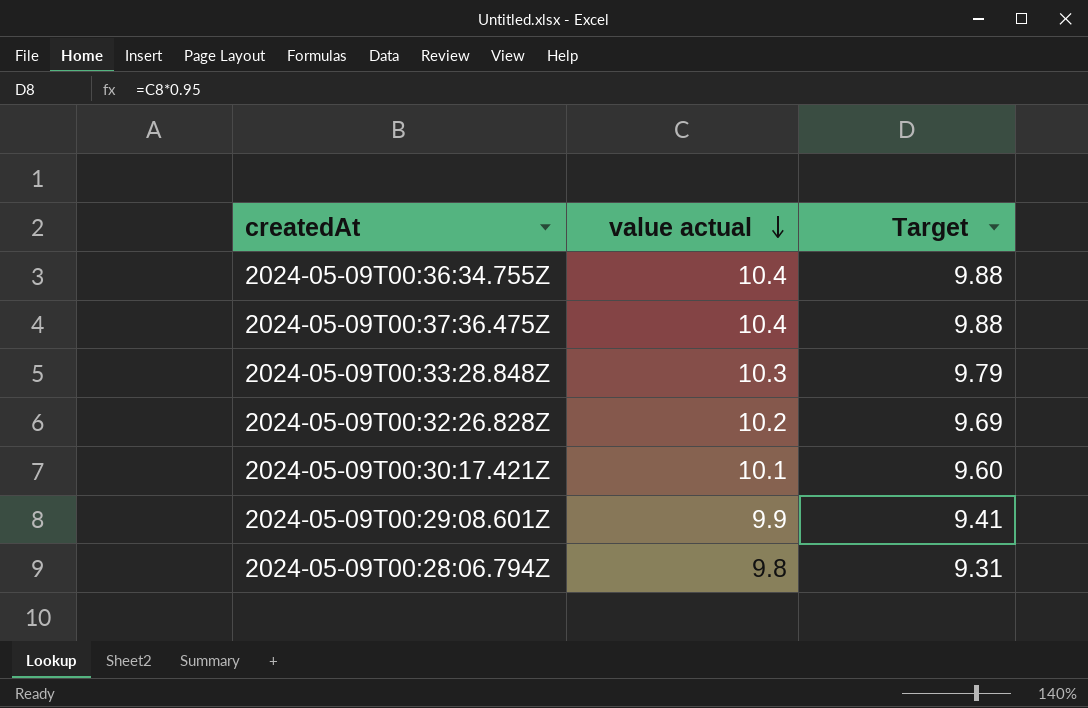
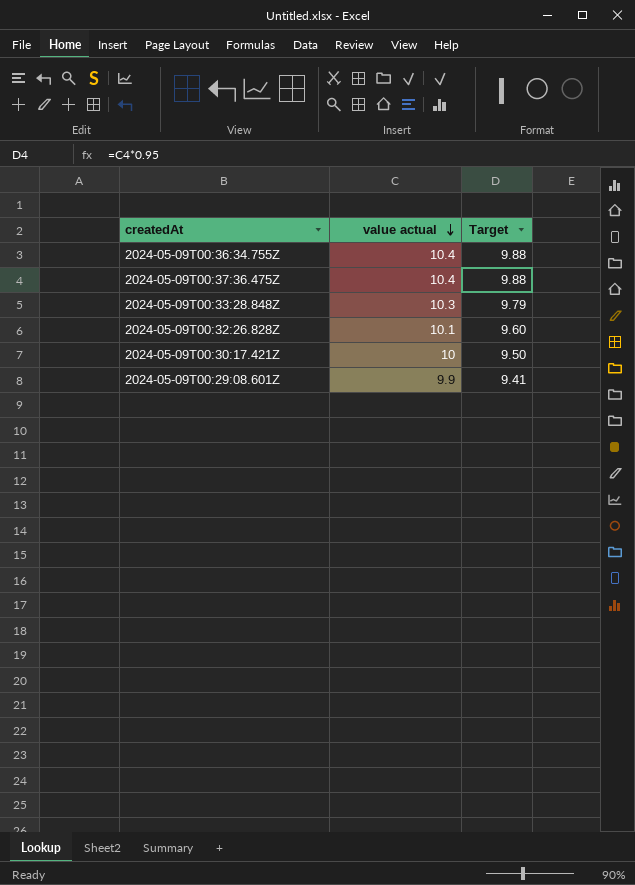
row 2024-05-09T00:28:06.794Z: 9.8 | 9.31 -> none
2024-05-09T00:32:26.828Z | value actual: 10.2 -> 10.1
2024-05-09T00:32:26.828Z | Target: 9.69 -> 9.60
2024-05-09T00:30:17.421Z | value actual: 10.1 -> 10
2024-05-09T00:30:17.421Z | Target: 9.60 -> 9.50

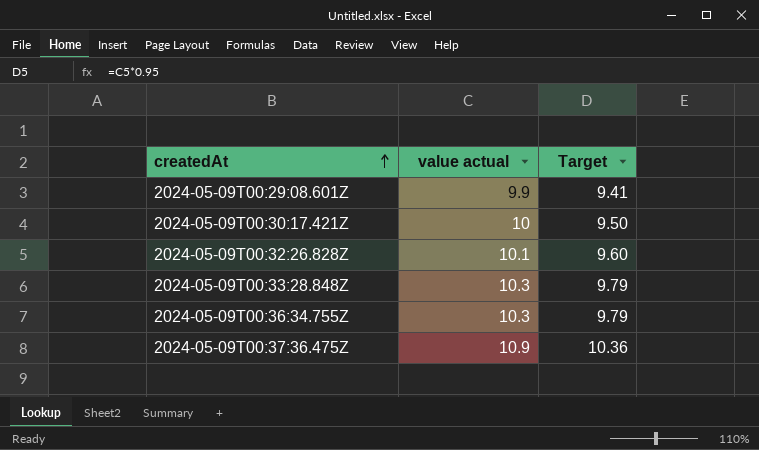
row order: value actual descending -> createdAt ascending
2024-05-09T00:36:34.755Z | value actual: 10.4 -> 10.3
2024-05-09T00:36:34.755Z | Target: 9.88 -> 9.79
2024-05-09T00:37:36.475Z | value actual: 10.4 -> 10.9
2024-05-09T00:37:36.475Z | Target: 9.88 -> 10.36

